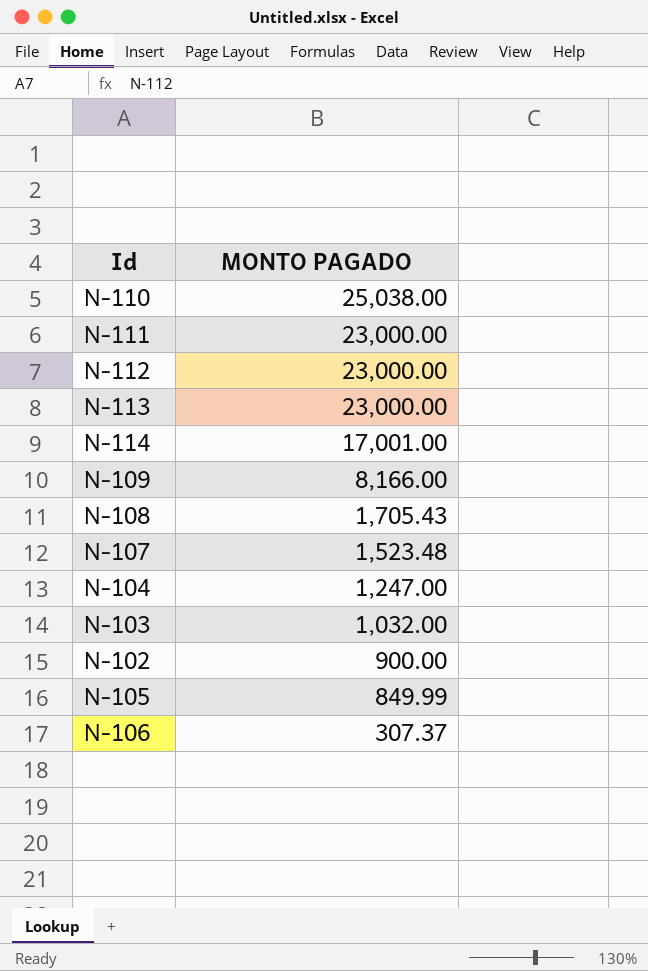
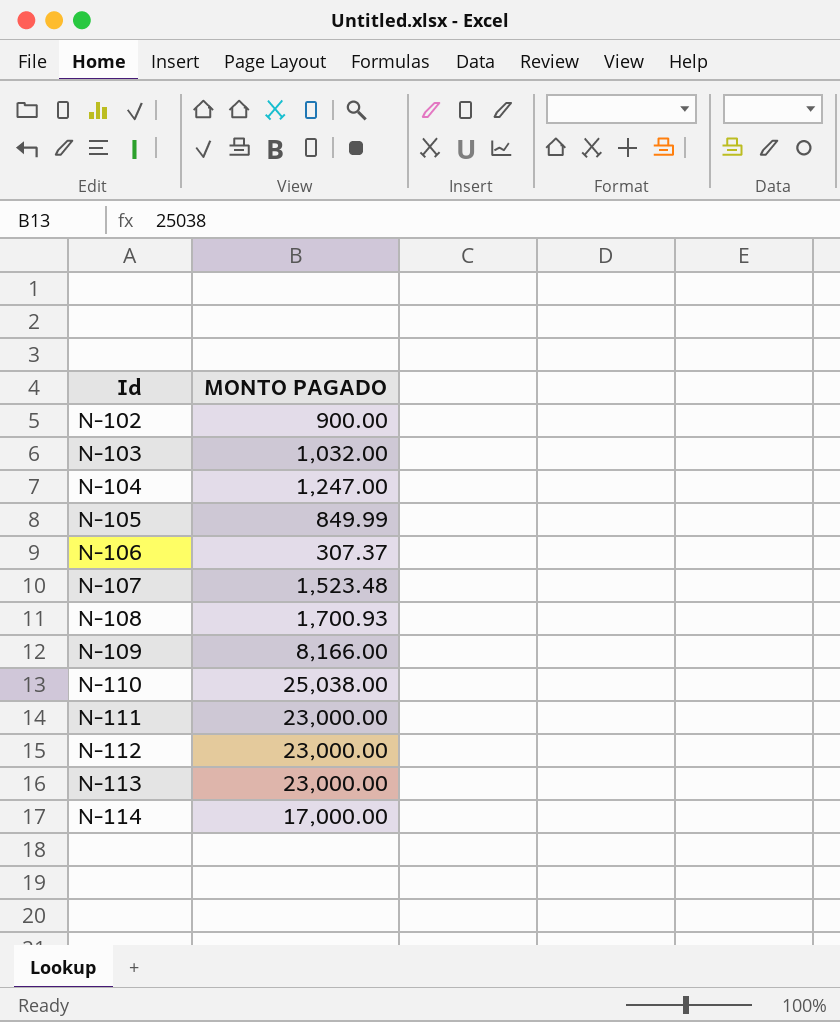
row order: MONTO PAGADO descending -> Id ascending
N-108 | MONTO PAGADO: 1,705.43 -> 1,700.93
N-114 | MONTO PAGADO: 17,001.00 -> 17,000.00

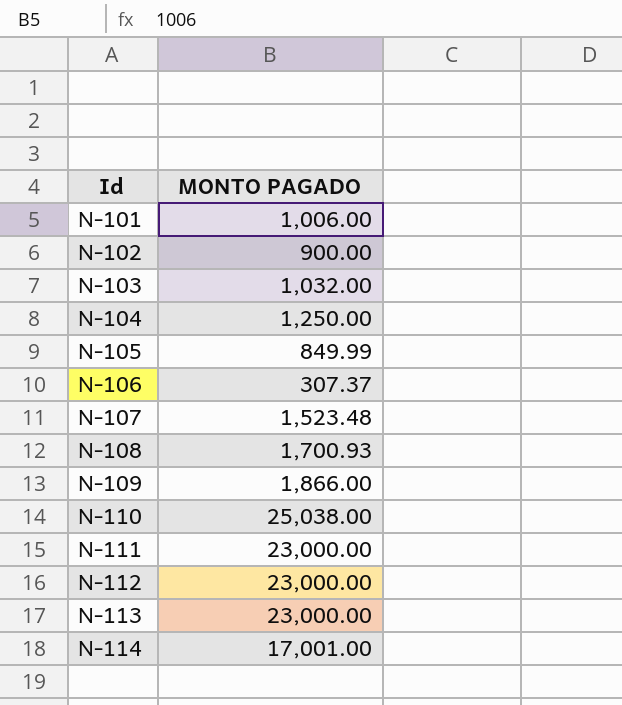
row N-101: none -> 1,006.00
N-104 | MONTO PAGADO: 1,247.00 -> 1,250.00
N-109 | MONTO PAGADO: 8,166.00 -> 1,866.00
N-114 | MONTO PAGADO: 17,000.00 -> 17,001.00

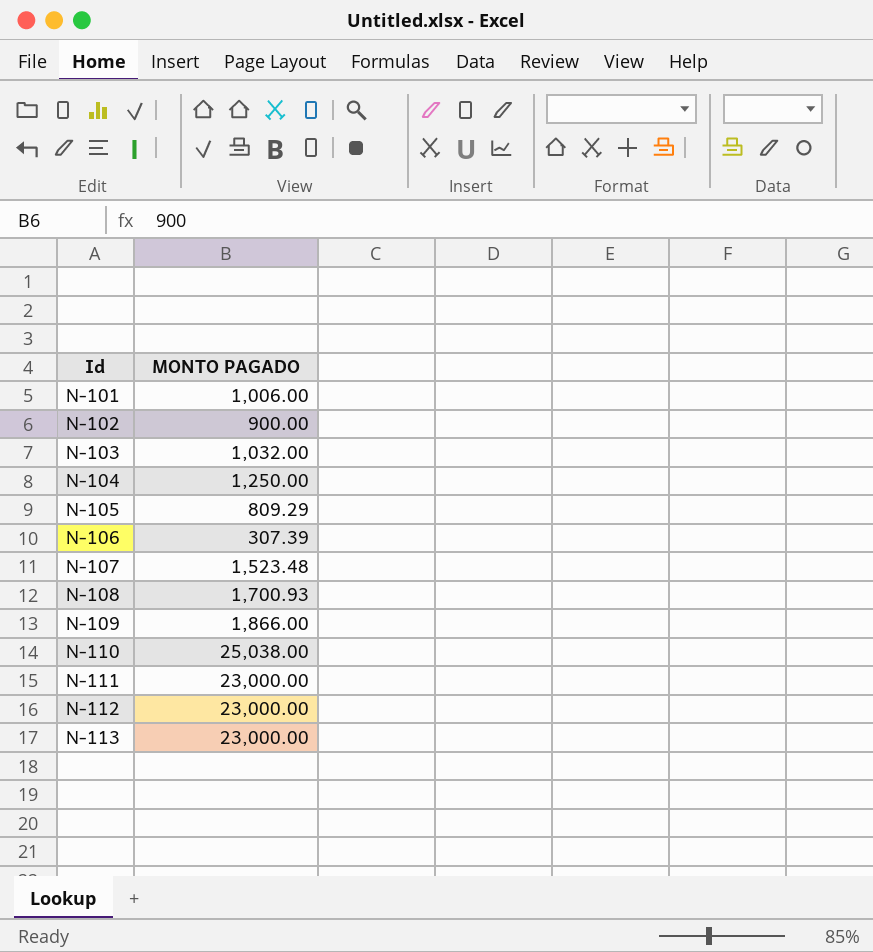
row N-114: 17,001.00 -> none
N-105 | MONTO PAGADO: 849.99 -> 809.29
N-106 | MONTO PAGADO: 307.37 -> 307.39

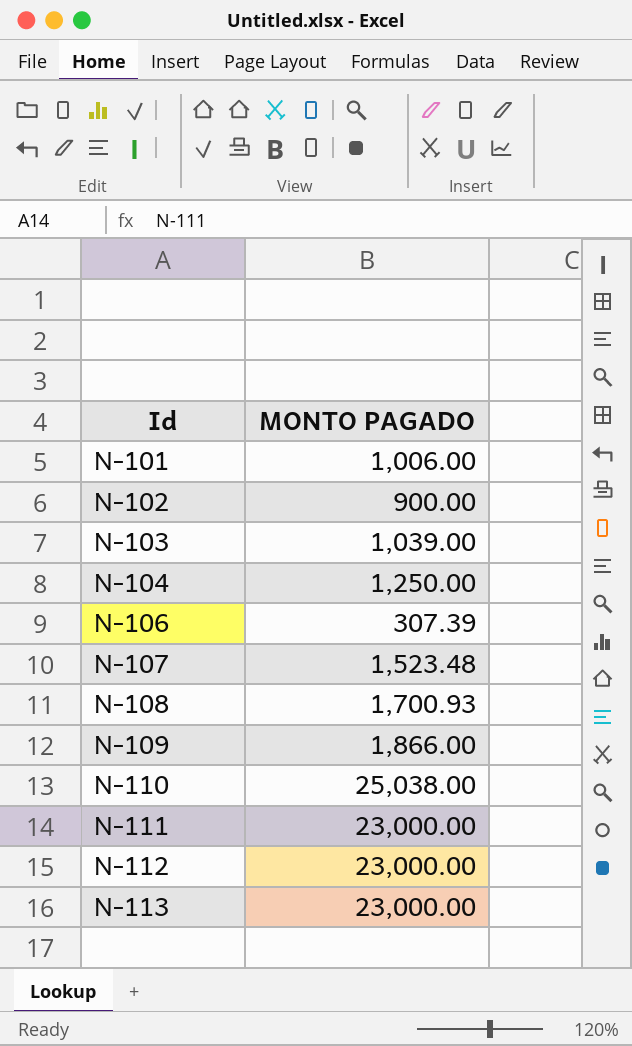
row N-105: 809.29 -> none
N-103 | MONTO PAGADO: 1,032.00 -> 1,039.00

